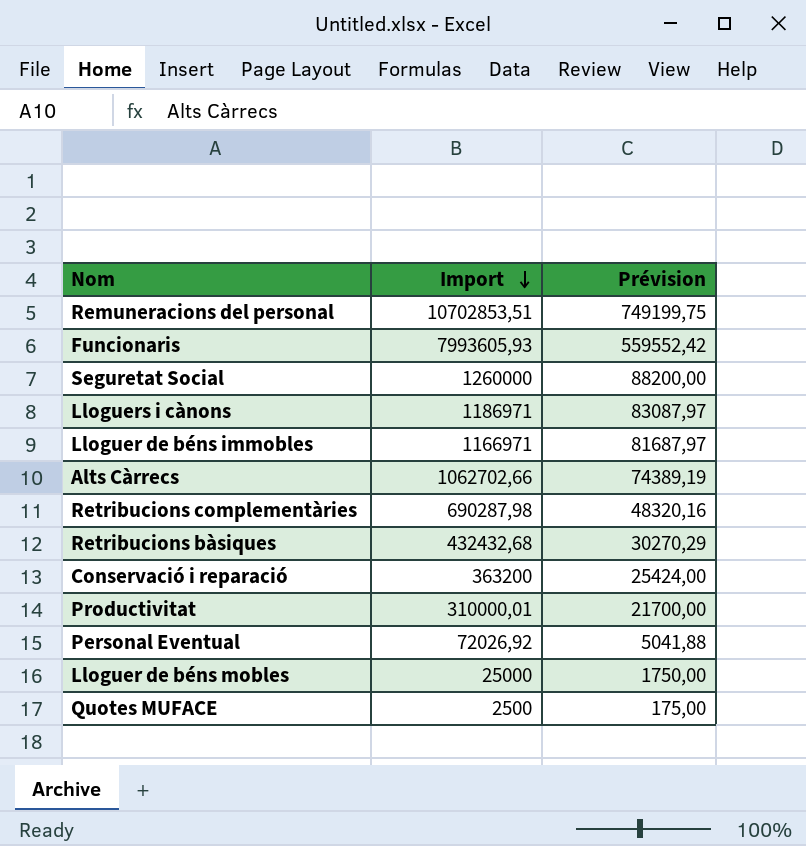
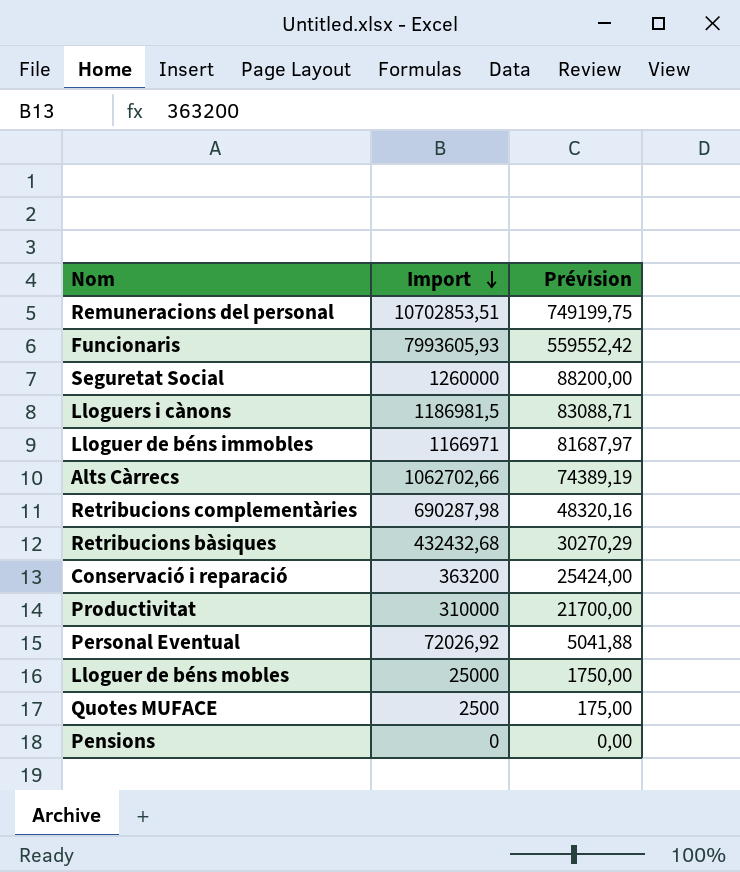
Lloguers i cànons | Import: 1186971 -> 1186981,5
Lloguers i cànons | Prévision: 83087,97 -> 83088,71
Productivitat | Import: 310000,01 -> 310000
row Pensions: none -> 0 | 0,00

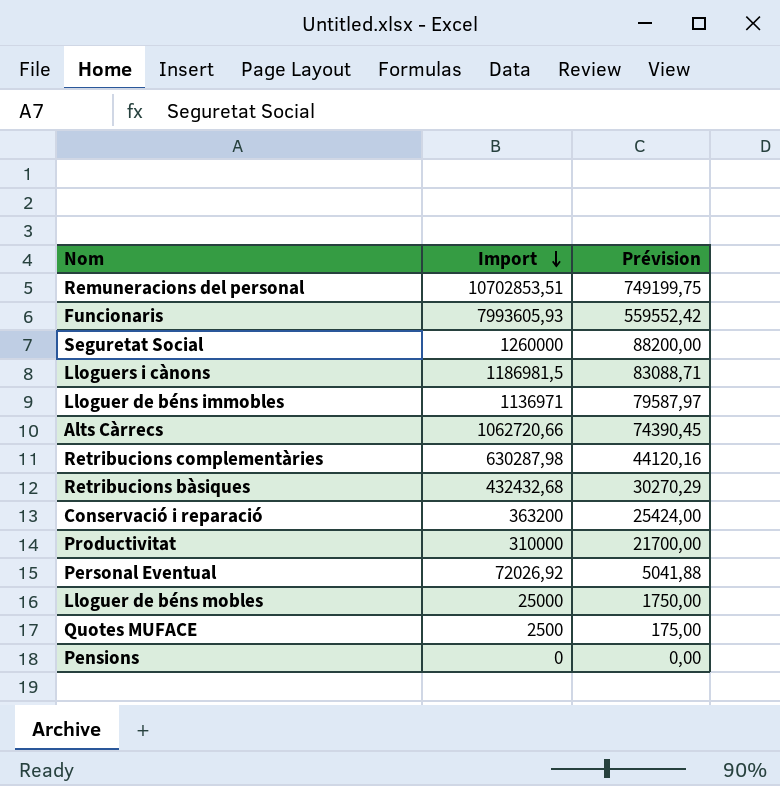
Lloguer de béns immobles | Import: 1166971 -> 1136971
Lloguer de béns immobles | Prévision: 81687,97 -> 79587,97
Alts Càrrecs | Import: 1062702,66 -> 1062720,66
Alts Càrrecs | Prévision: 74389,19 -> 74390,45
Retribucions complementàries | Import: 690287,98 -> 630287,98
Retribucions complementàries | Prévision: 48320,16 -> 44120,16

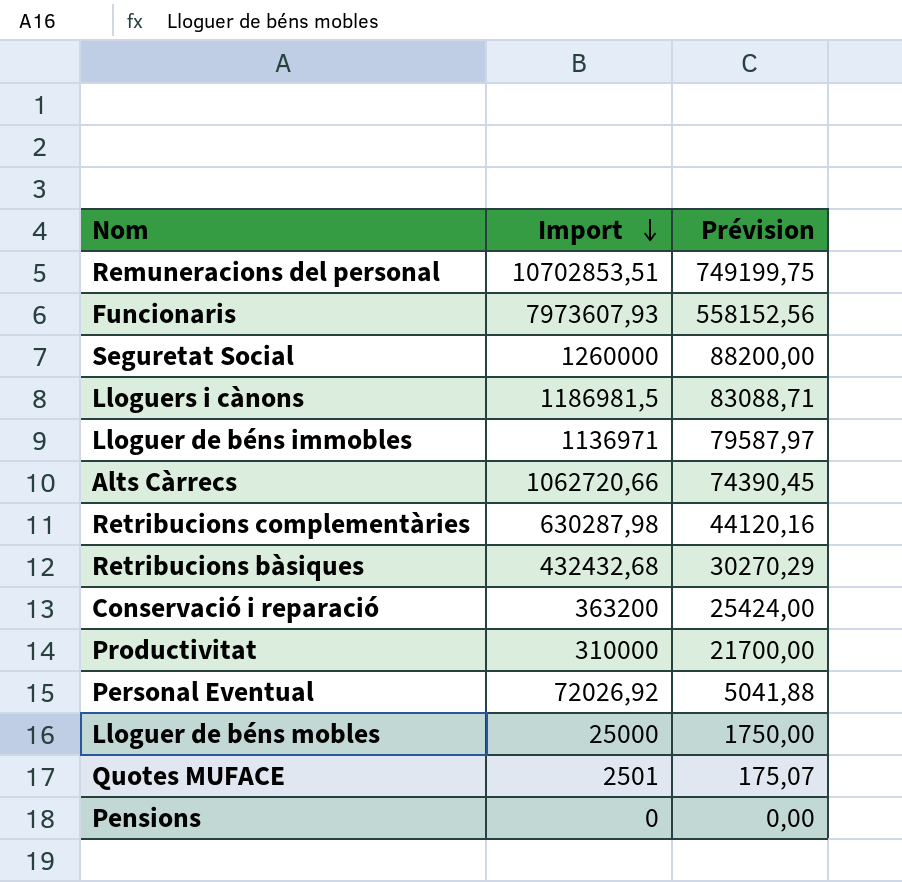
Funcionaris | Import: 7993605,93 -> 7973607,93
Funcionaris | Prévision: 559552,42 -> 558152,56
Quotes MUFACE | Import: 2500 -> 2501
Quotes MUFACE | Prévision: 175,00 -> 175,07

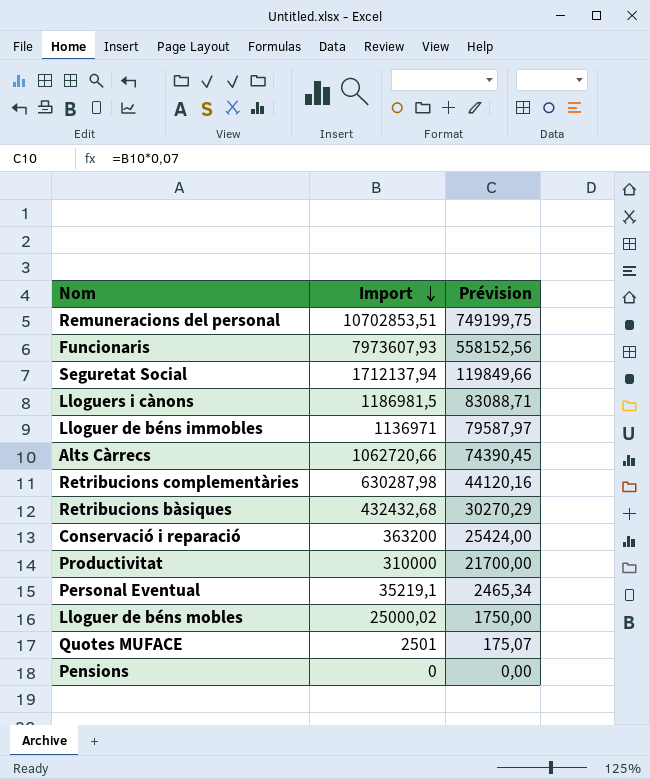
Seguretat Social | Import: 1260000 -> 1712137,94
Seguretat Social | Prévision: 88200,00 -> 119849,66
Personal Eventual | Import: 72026,92 -> 35219,1
Personal Eventual | Prévision: 5041,88 -> 2465,34
Lloguer de béns mobles | Import: 25000 -> 25000,02

